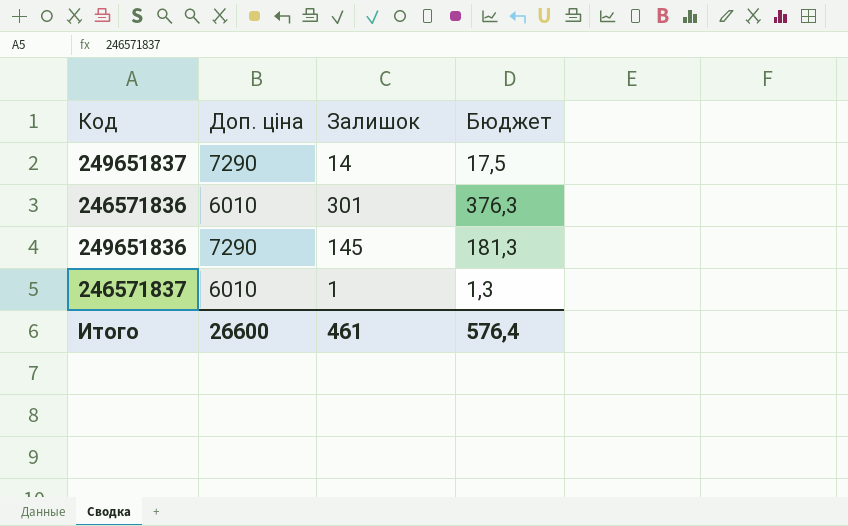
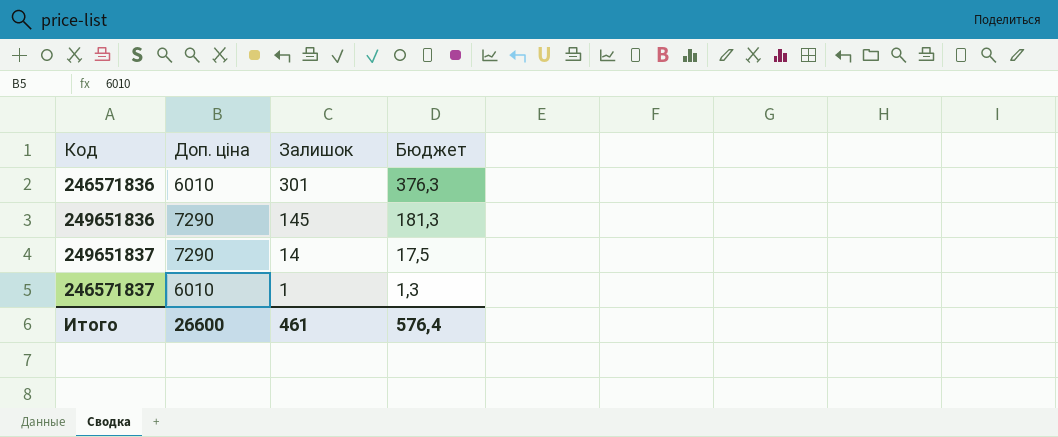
row order: none -> Залишок descending

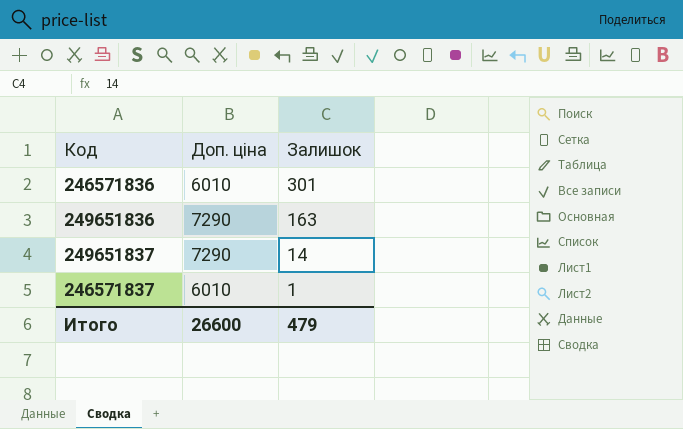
column Бюджет | formula: [Залишок] * 1,25 -> none
249651836 | Залишок: 145 -> 163
Итого | Залишок: 461 -> 479

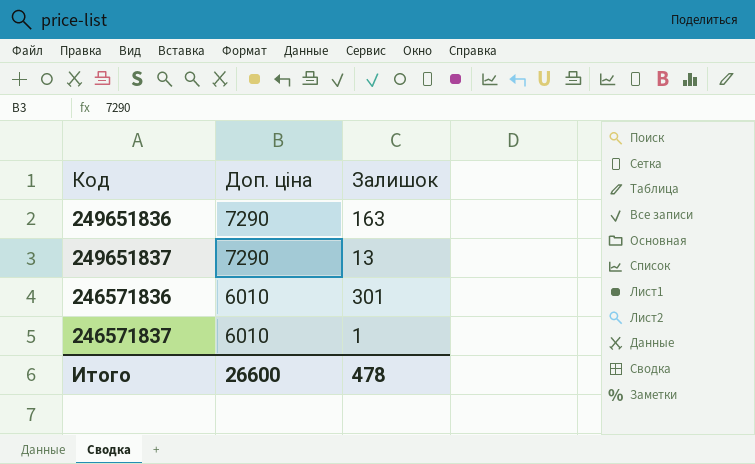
row order: Залишок descending -> Доп. ціна descending
249651837 | Залишок: 14 -> 13
Итого | Залишок: 479 -> 478

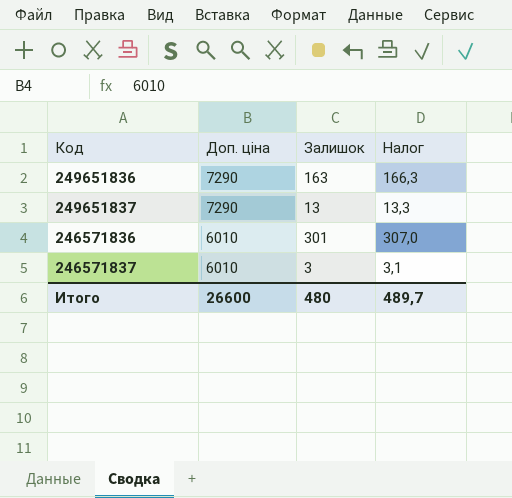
column Налог | formula: none -> [Залишок] * 1,02
246571837 | Залишок: 1 -> 3
Итого | Залишок: 478 -> 480

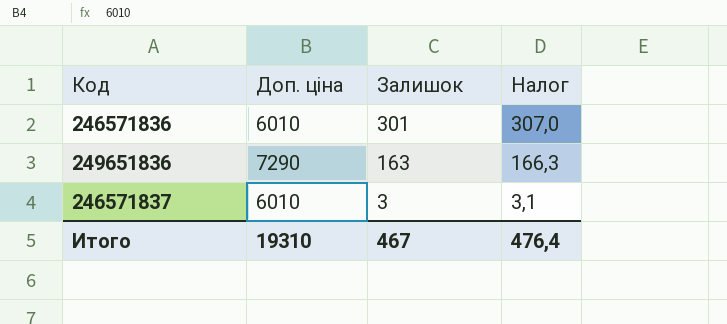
row order: Доп. ціна descending -> Залишок descending
row 249651837: 7290 | 13 | 13,3 -> none
Итого | Доп. ціна: 26600 -> 19310
Итого | Залишок: 480 -> 467
Итого | Налог: 489,7 -> 476,4

